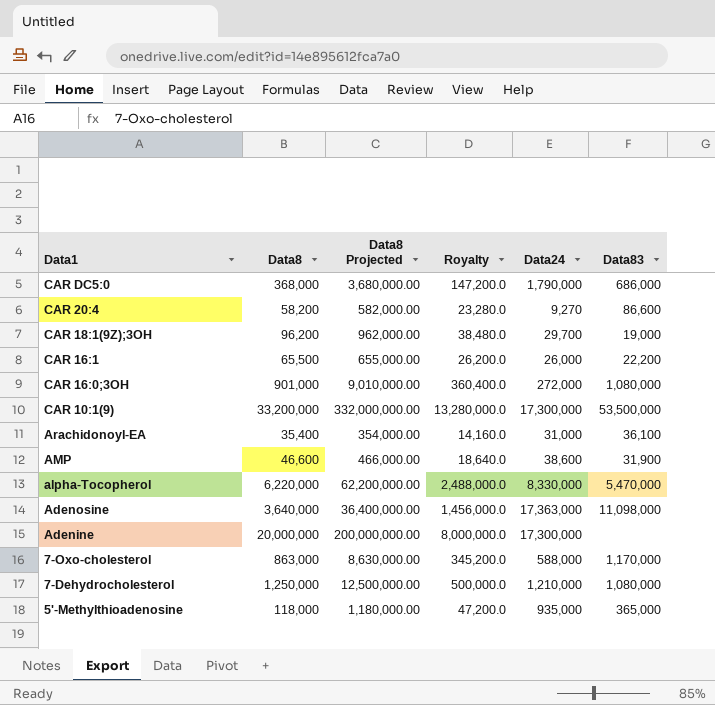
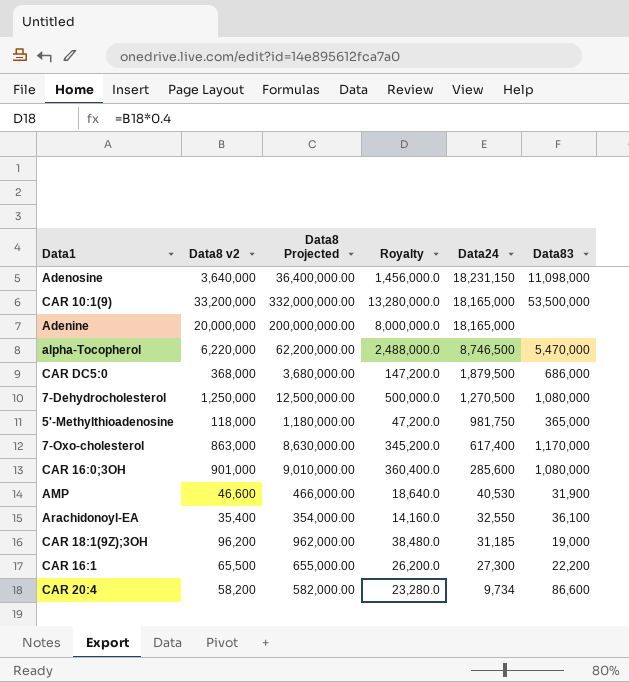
row order: Data1 descending -> Data24 descending
column name: Data8 -> Data8 v2
Adenosine | Data24: 17,363,000 -> 18,231,150
CAR 10:1(9) | Data24: 17,300,000 -> 18,165,000
Adenine | Data24: 17,300,000 -> 18,165,000
alpha-Tocopherol | Data24: 8,330,000 -> 8,746,500
CAR DC5:0 | Data24: 1,790,000 -> 1,879,500
7-Dehydrocholesterol | Data24: 1,210,000 -> 1,270,500
5'-Methylthioadenosine | Data24: 935,000 -> 981,750
7-Oxo-cholesterol | Data24: 588,000 -> 617,400
CAR 16:0;3OH | Data24: 272,000 -> 285,600
AMP | Data24: 38,600 -> 40,530
Arachidonoyl-EA | Data24: 31,000 -> 32,550
CAR 18:1(9Z);3OH | Data24: 29,700 -> 31,185
CAR 16:1 | Data24: 26,000 -> 27,300
CAR 20:4 | Data24: 9,270 -> 9,734

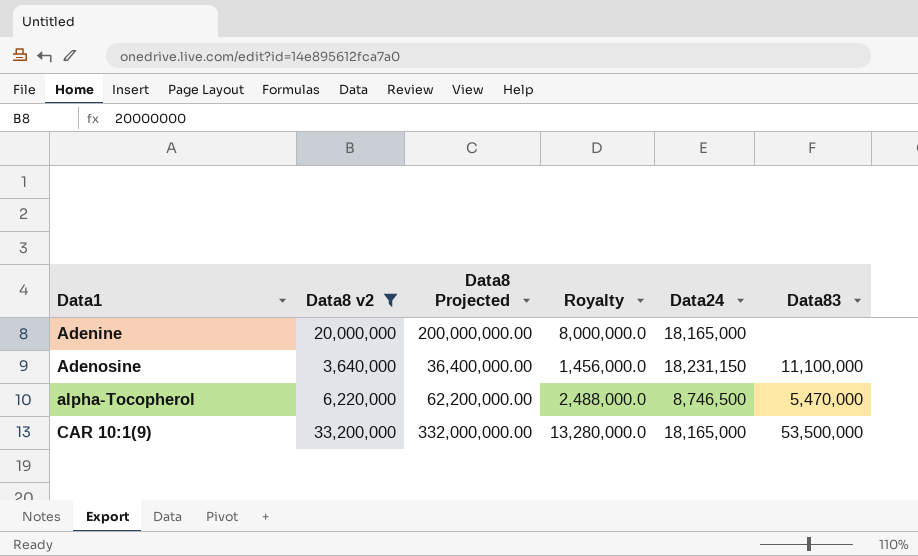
filter: none -> Data8 v2 >= 3,640,000
row order: Data24 descending -> Data1 ascending
Adenosine | Data83: 11,098,000 -> 11,100,000

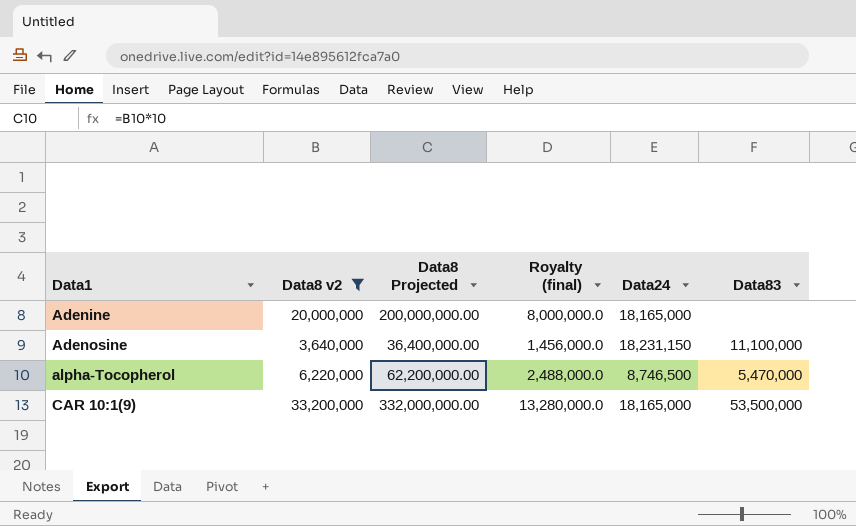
column name: Royalty -> Royalty (final)

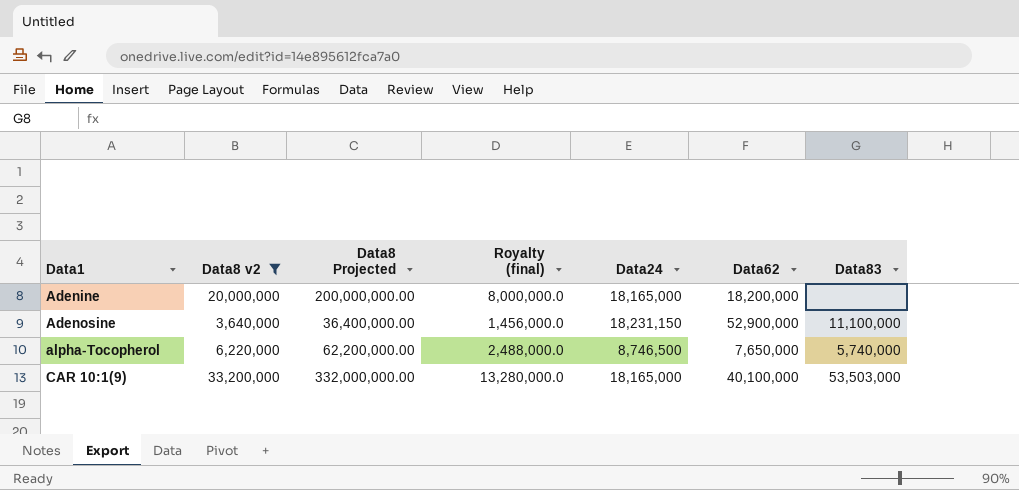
column Data62 | position: none -> 6
alpha-Tocopherol | Data83: 5,470,000 -> 5,740,000
CAR 10:1(9) | Data83: 53,500,000 -> 53,503,000

